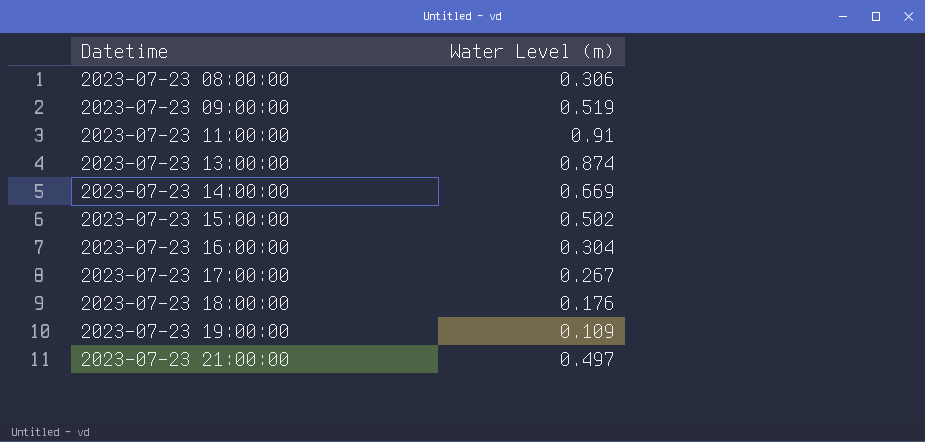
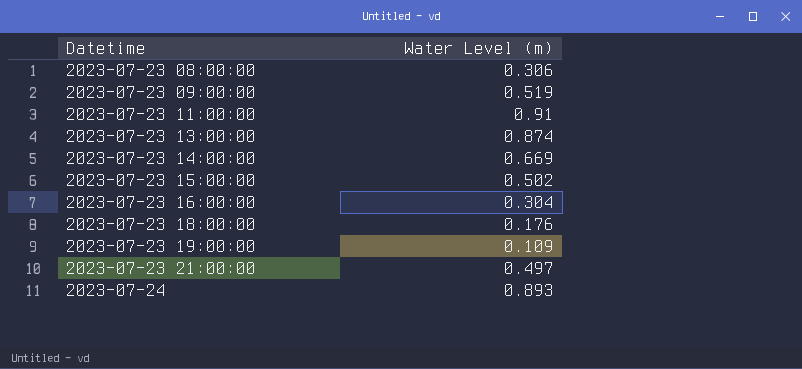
row 2023-07-23 17:00:00: 0.267 -> none
row 2023-07-24: none -> 0.893

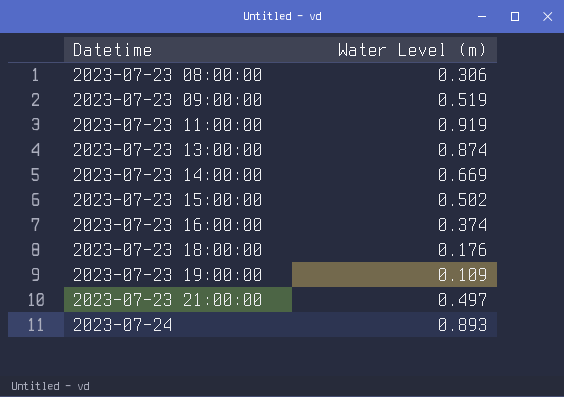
2023-07-23 11:00:00 | Water Level (m): 0.91 -> 0.919
2023-07-23 16:00:00 | Water Level (m): 0.304 -> 0.374

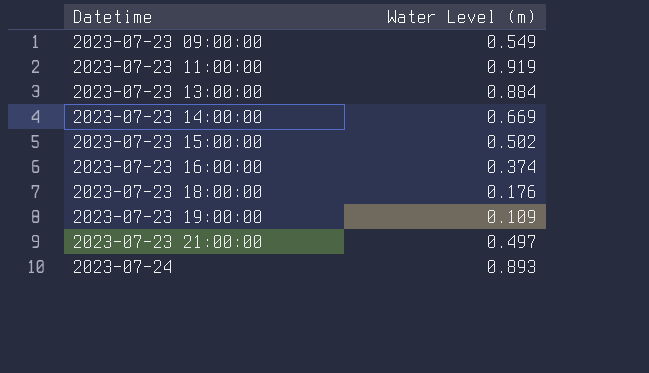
row 2023-07-23 08:00:00: 0.306 -> none
2023-07-23 09:00:00 | Water Level (m): 0.519 -> 0.549
2023-07-23 13:00:00 | Water Level (m): 0.874 -> 0.884

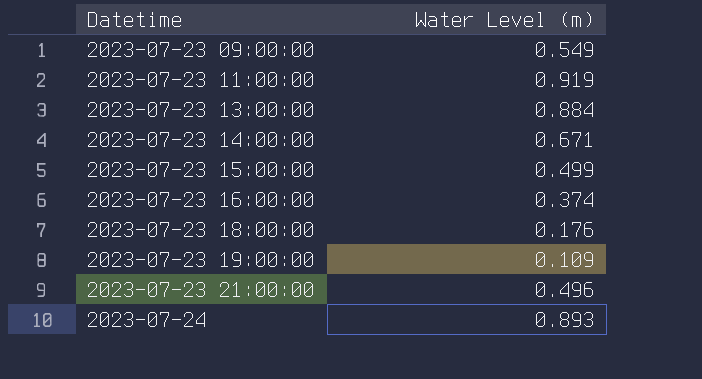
2023-07-23 14:00:00 | Water Level (m): 0.669 -> 0.671
2023-07-23 15:00:00 | Water Level (m): 0.502 -> 0.499
2023-07-23 21:00:00 | Water Level (m): 0.497 -> 0.496

